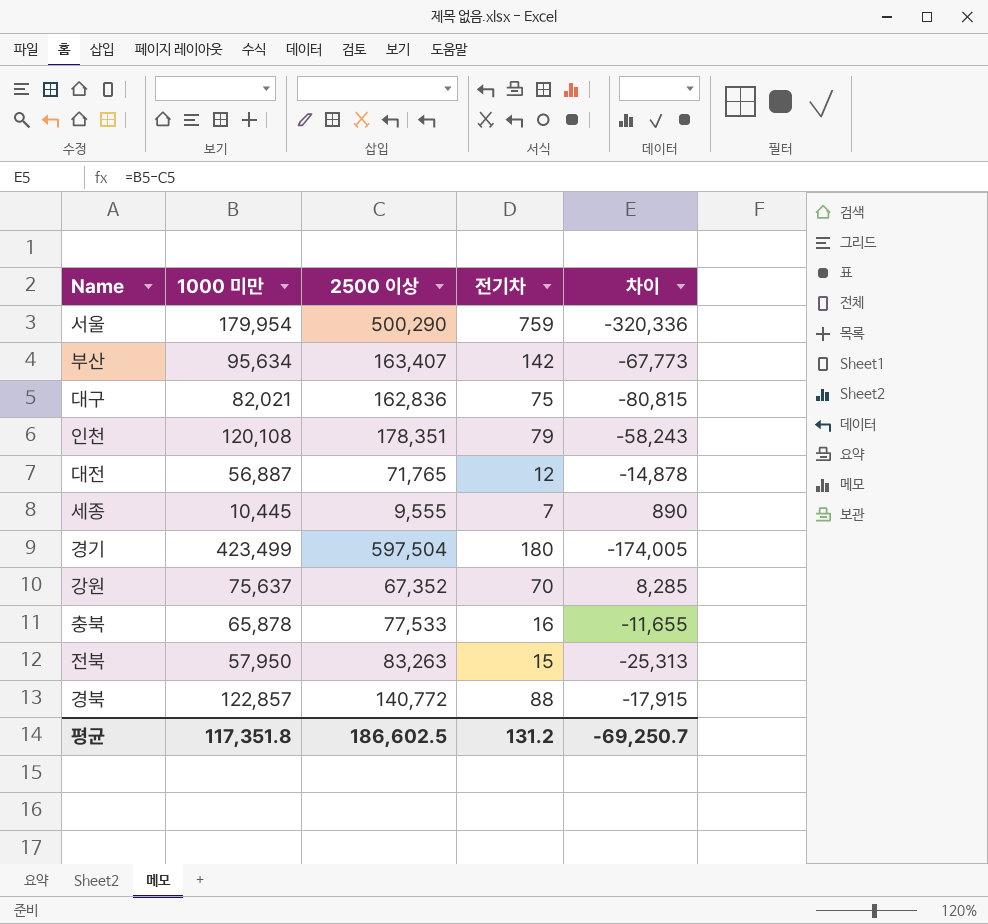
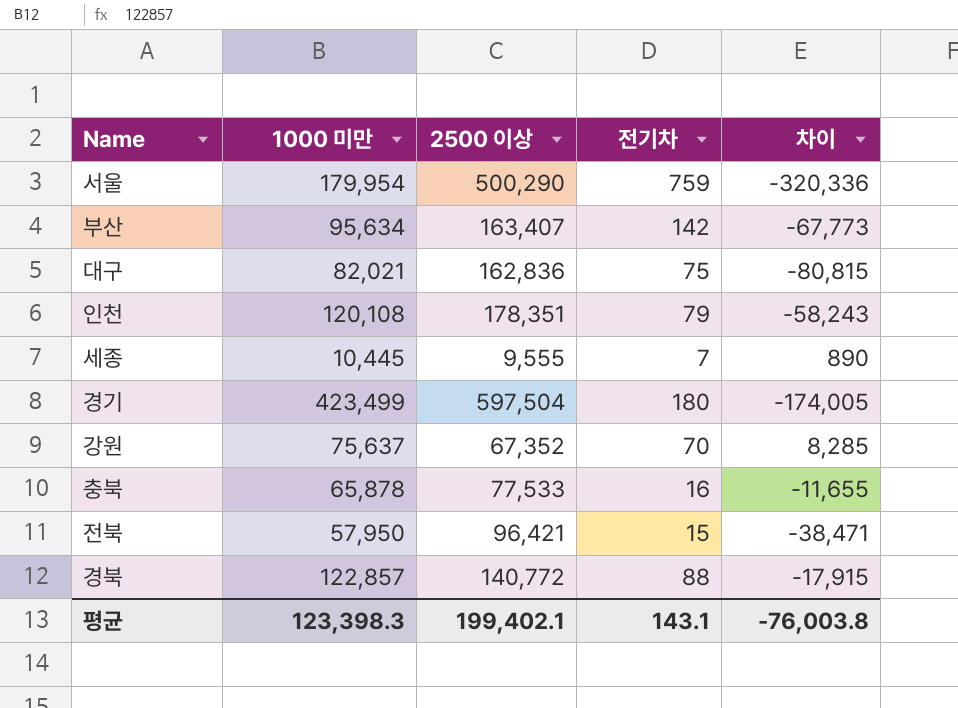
row 대전: 56,887 | 71,765 | 12 | -14,878 -> none
전북 | 2500 이상: 83,263 -> 96,421
전북 | 차이: -25,313 -> -38,471
평균 | 1000 미만: 117,351.8 -> 123,398.3
평균 | 2500 이상: 186,602.5 -> 199,402.1
평균 | 전기차: 131.2 -> 143.1
평균 | 차이: -69,250.7 -> -76,003.8

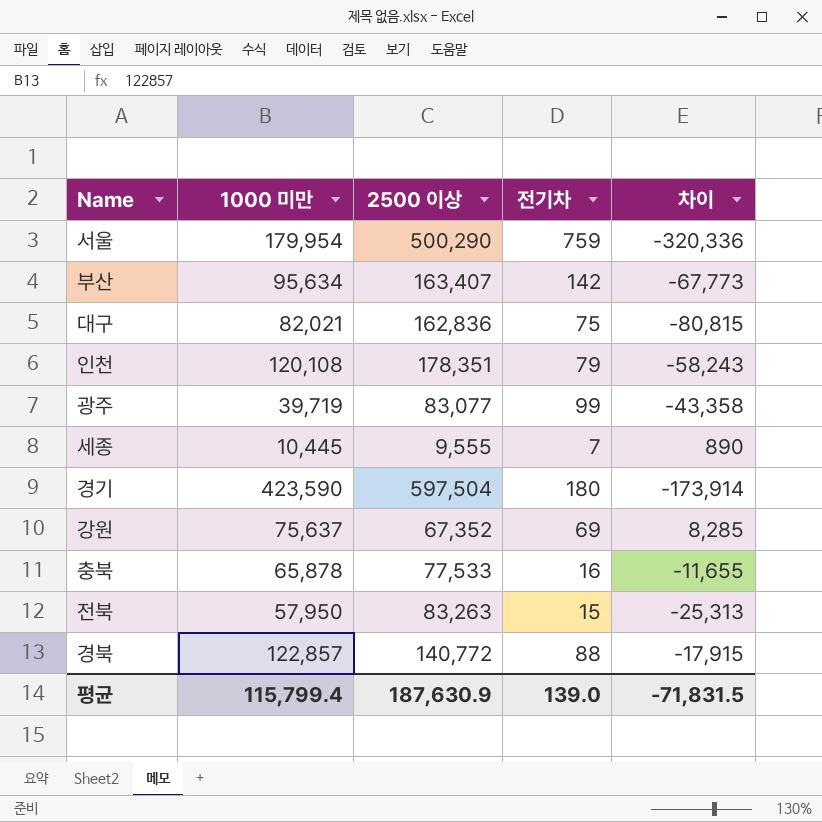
row 광주: none -> 39,719 | 83,077 | 99 | -43,358
경기 | 1000 미만: 423,499 -> 423,590
경기 | 차이: -174,005 -> -173,914
강원 | 전기차: 70 -> 69
전북 | 2500 이상: 96,421 -> 83,263
전북 | 차이: -38,471 -> -25,313
평균 | 1000 미만: 123,398.3 -> 115,799.4
평균 | 2500 이상: 199,402.1 -> 187,630.9
평균 | 전기차: 143.1 -> 139.0
평균 | 차이: -76,003.8 -> -71,831.5

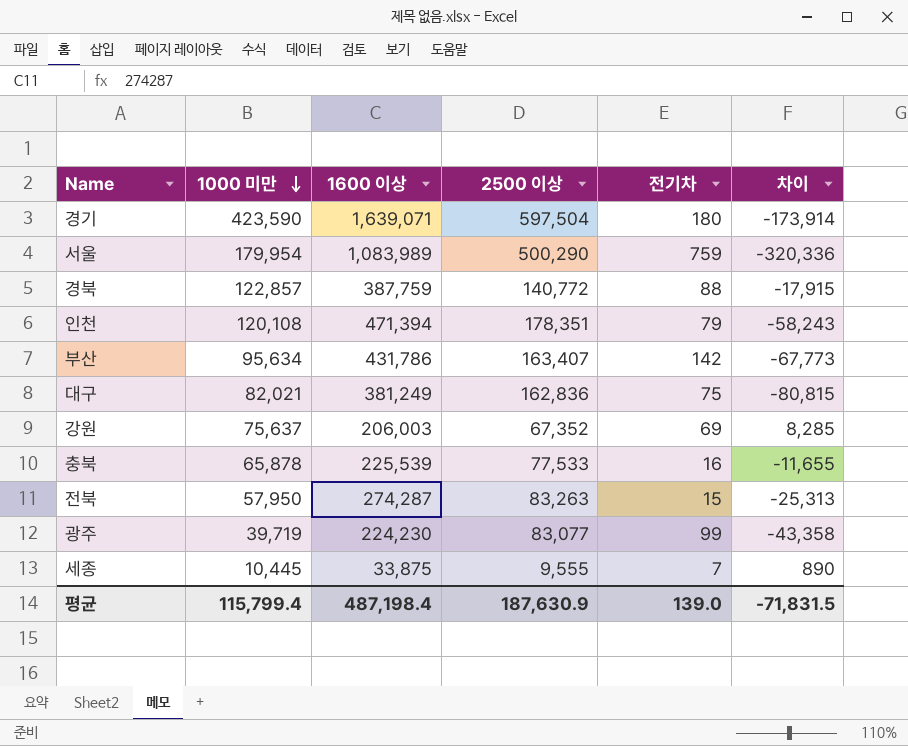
row order: none -> 1000 미만 descending
column 1600 이상 | position: none -> 3

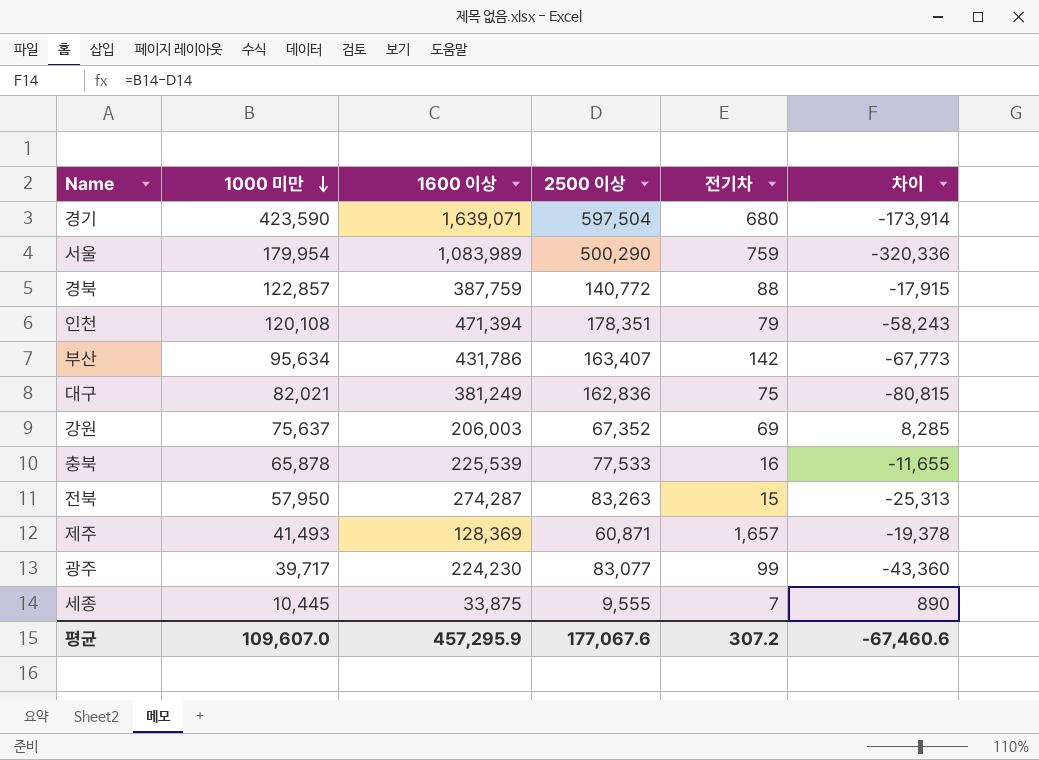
경기 | 전기차: 180 -> 680
row 제주: none -> 41,493 | 128,369 | 60,871 | 1,657 | -19,378
광주 | 1000 미만: 39,719 -> 39,717
광주 | 차이: -43,358 -> -43,360
평균 | 1000 미만: 115,799.4 -> 109,607.0
평균 | 1600 이상: 487,198.4 -> 457,295.9
평균 | 2500 이상: 187,630.9 -> 177,067.6
평균 | 전기차: 139.0 -> 307.2
평균 | 차이: -71,831.5 -> -67,460.6

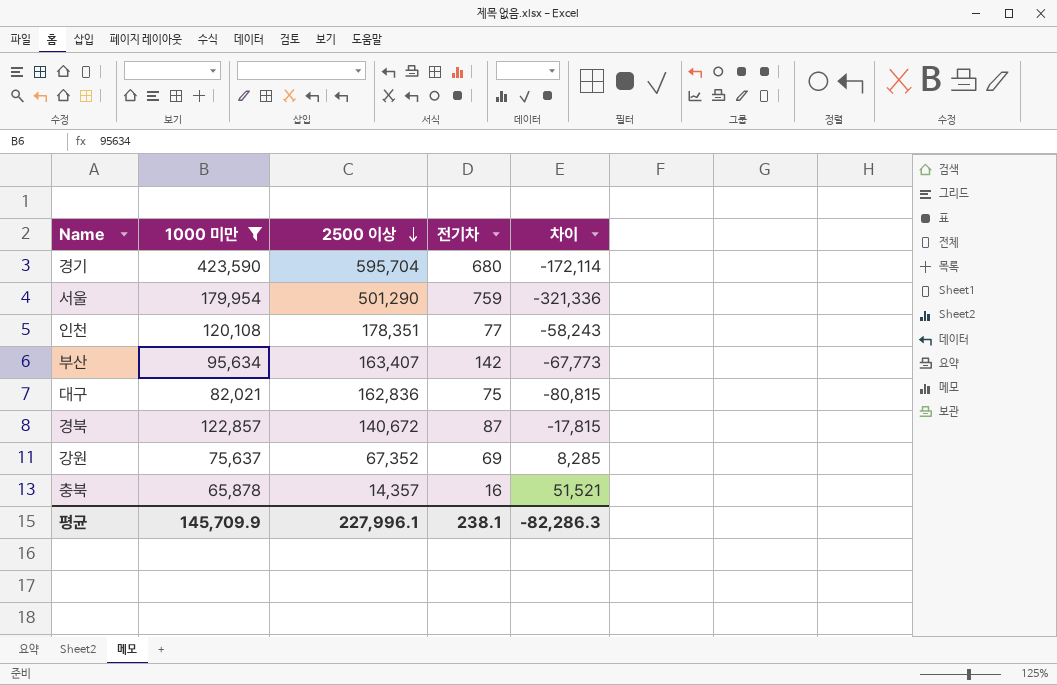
filter: none -> 1000 미만 >= 65,878
row order: 1000 미만 descending -> 2500 이상 descending
column 1600 이상 | position: 3 -> none
경기 | 2500 이상: 597,504 -> 595,704
경기 | 차이: -173,914 -> -172,114
서울 | 2500 이상: 500,290 -> 501,290
서울 | 차이: -320,336 -> -321,336
인천 | 전기차: 79 -> 77
경북 | 2500 이상: 140,772 -> 140,672
경북 | 전기차: 88 -> 87
경북 | 차이: -17,915 -> -17,815
충북 | 2500 이상: 77,533 -> 14,357
충북 | 차이: -11,655 -> 51,521
평균 | 1000 미만: 109,607.0 -> 145,709.9
평균 | 2500 이상: 177,067.6 -> 227,996.1
평균 | 전기차: 307.2 -> 238.1
평균 | 차이: -67,460.6 -> -82,286.3

